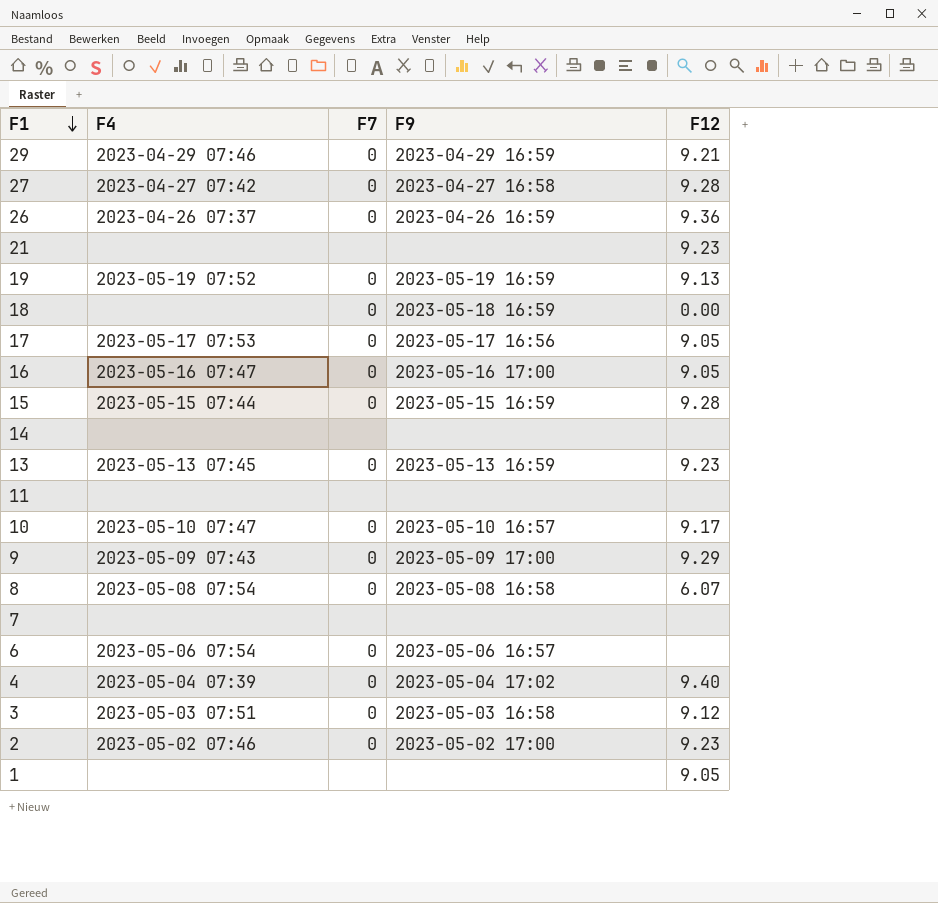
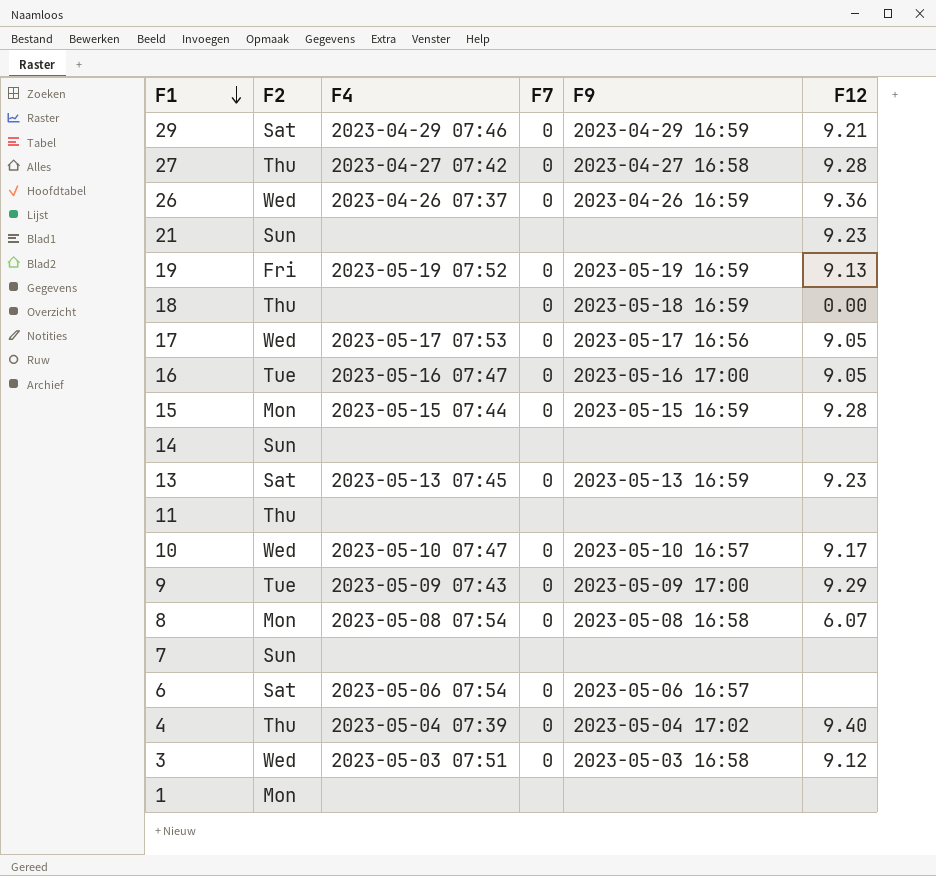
column F2 | position: none -> 2
row 2: 2023-05-02 07:46 | 0 | 2023-05-02 17:00 | 9.23 -> none
1 | F12: 9.05 -> none

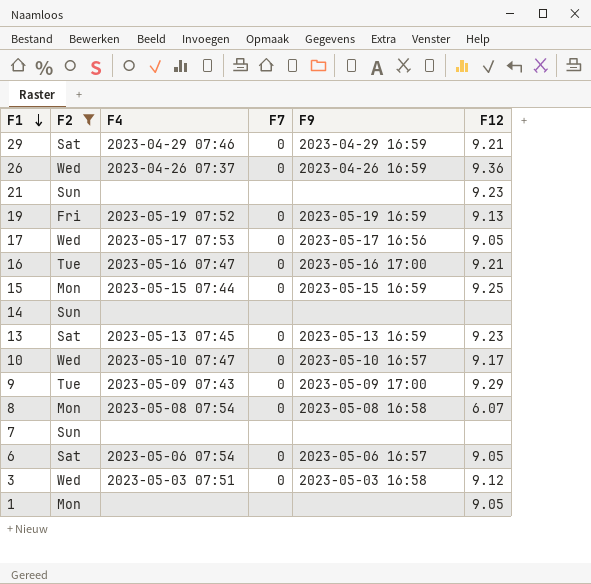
filter: none -> F2 != Thu
16 | F12: 9.05 -> 9.21
15 | F12: 9.28 -> 9.25
6 | F12: none -> 9.05
1 | F12: none -> 9.05

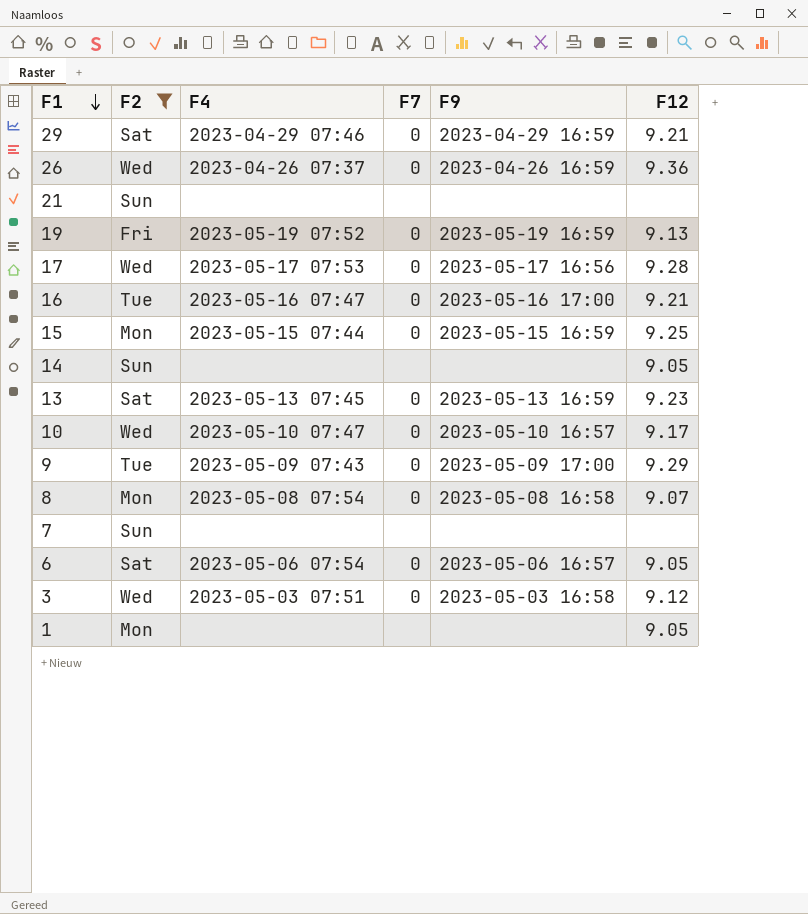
21 | F12: 9.23 -> none
17 | F12: 9.05 -> 9.28
14 | F12: none -> 9.05
8 | F12: 6.07 -> 9.07

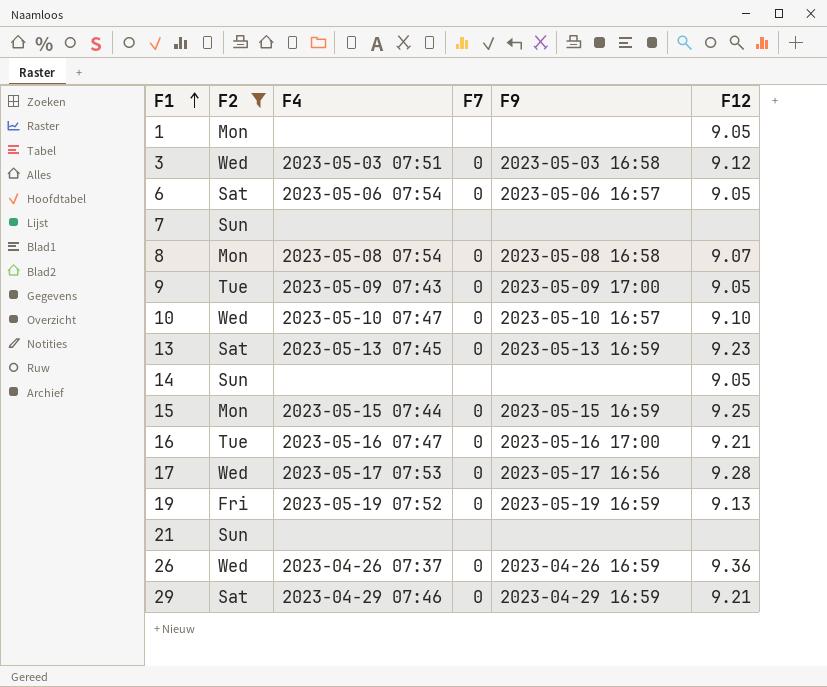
row order: F1 descending -> F1 ascending
9 | F12: 9.29 -> 9.05
10 | F12: 9.17 -> 9.10

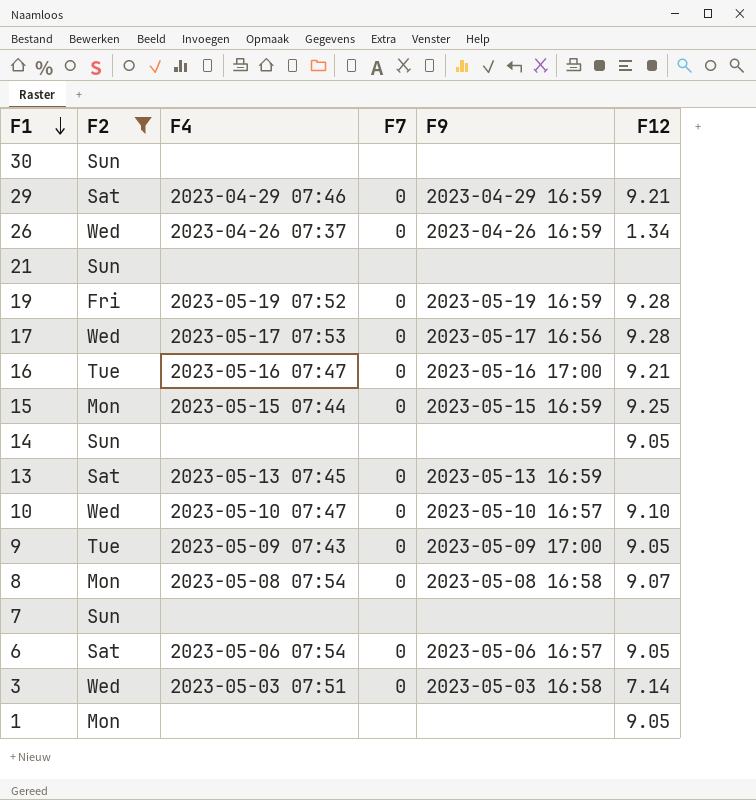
row order: F1 ascending -> F1 descending
row 30: none -> Sun | none | none | none | none
26 | F12: 9.36 -> 1.34
19 | F12: 9.13 -> 9.28
13 | F12: 9.23 -> none
3 | F12: 9.12 -> 7.14

